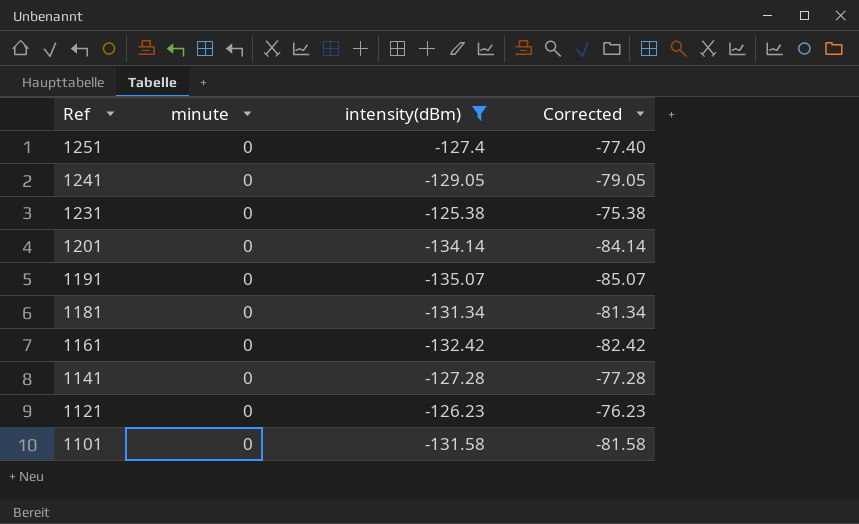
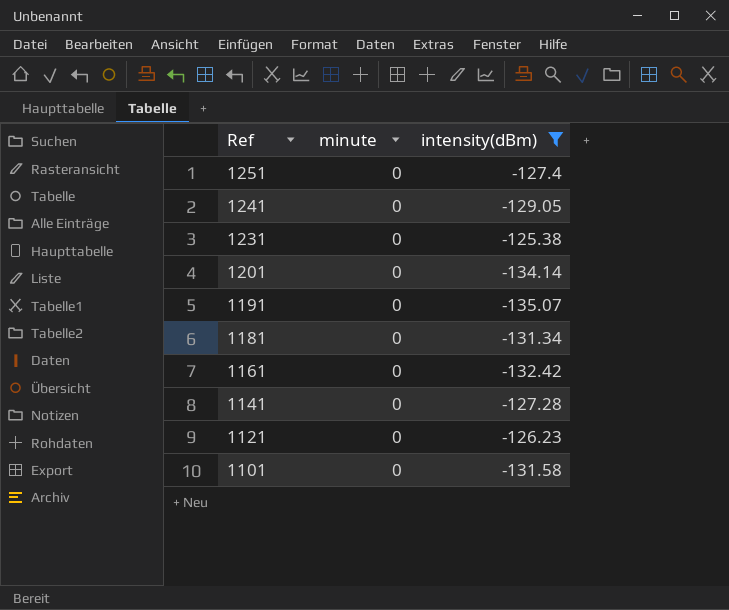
column Corrected | formula: [intensity(dBm)] + 50 -> none

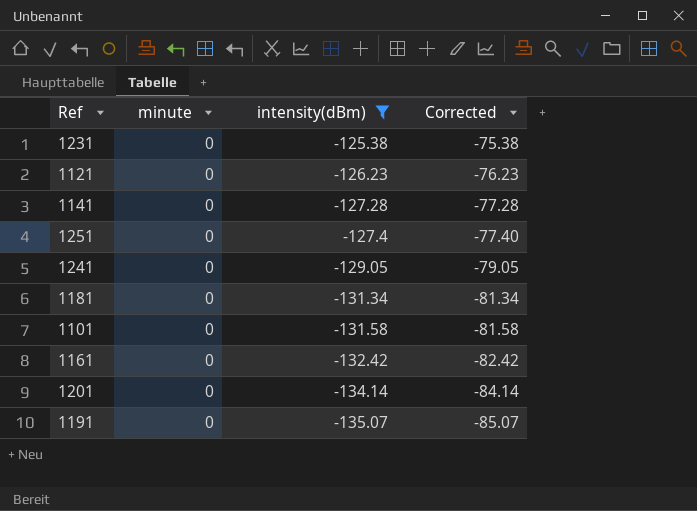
row order: Ref descending -> intensity(dBm) descending
column Corrected | formula: none -> [intensity(dBm)] + 50

